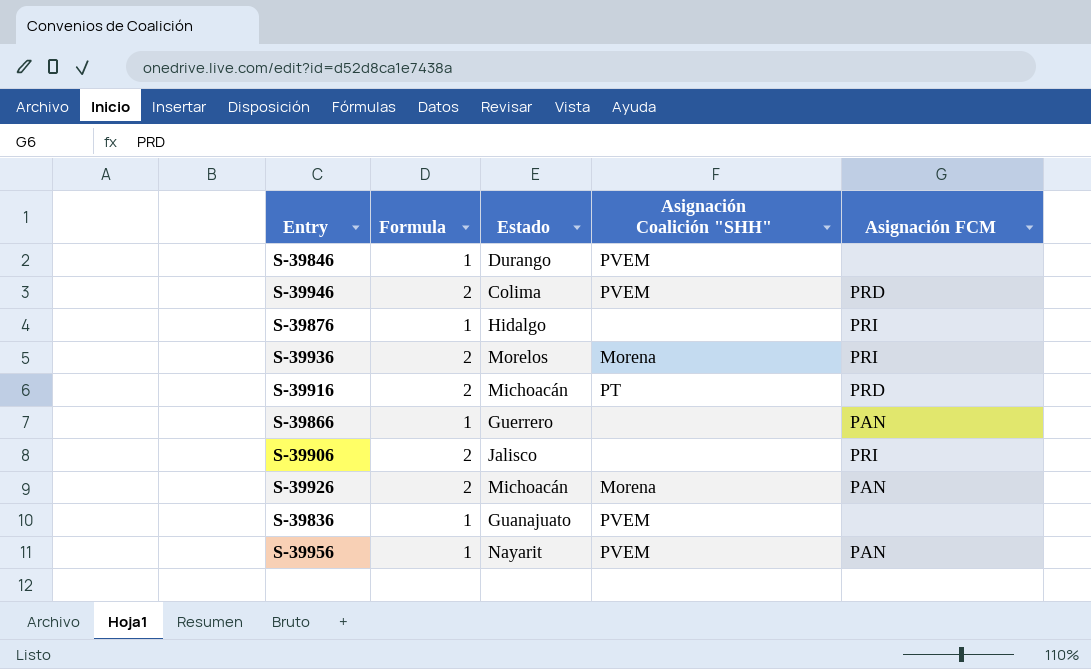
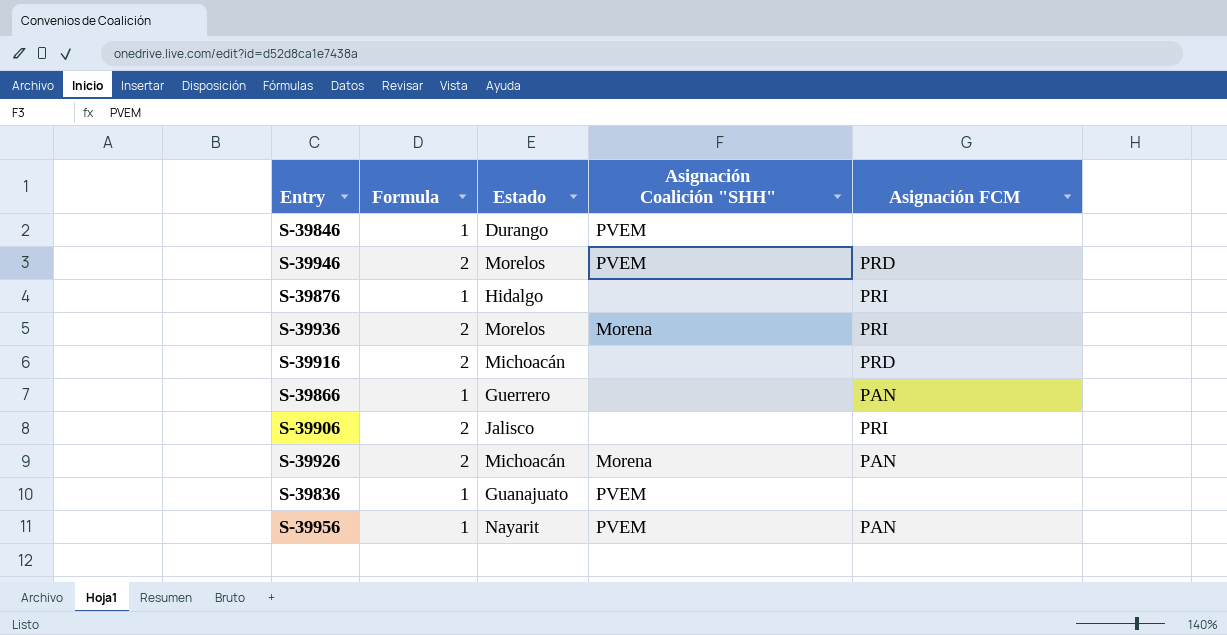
S-39946 | Estado: Colima -> Morelos
S-39916 | Asignación Coalición "SHH": PT -> none

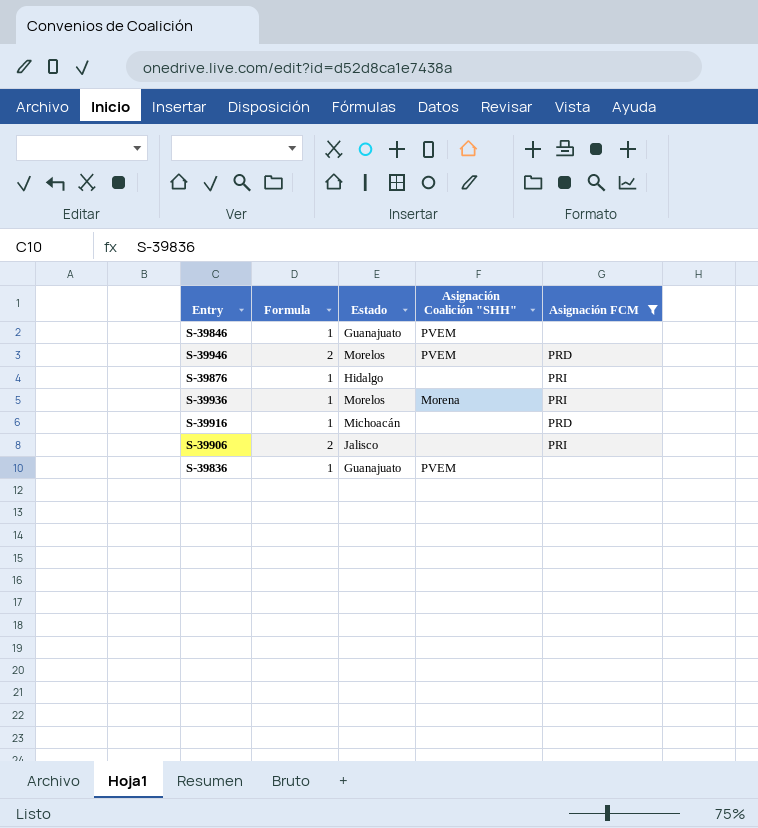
filter: none -> Asignación FCM != PAN
S-39846 | Estado: Durango -> Guanajuato
S-39936 | Formula: 2 -> 1
S-39916 | Formula: 2 -> 1

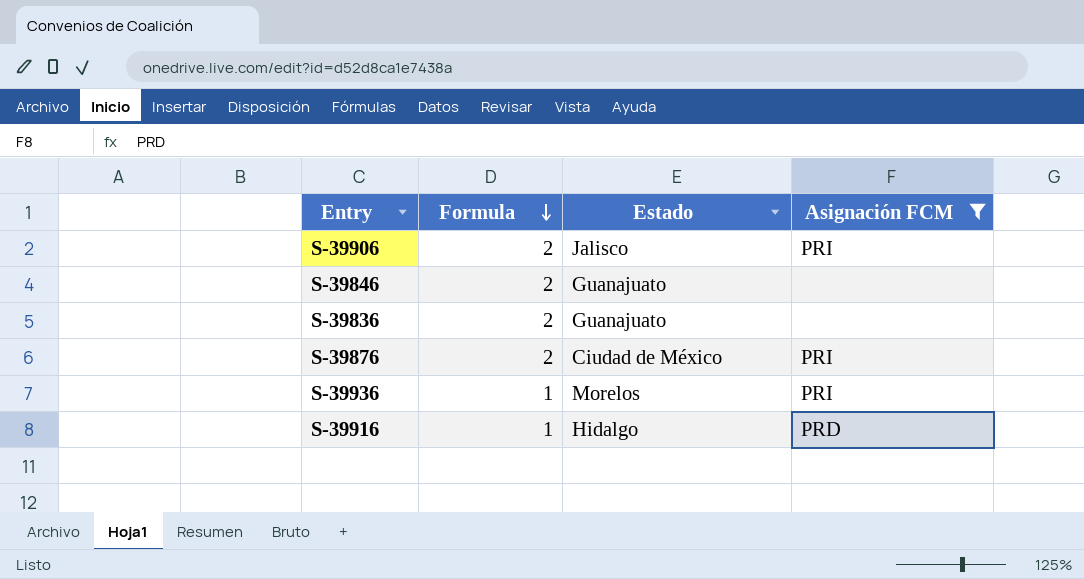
row order: none -> Formula descending
column Asignación Coalición "SHH" | position: 4 -> none
row S-39946: 2 | Morelos | PVEM | PRD -> none
S-39846 | Formula: 1 -> 2
S-39836 | Formula: 1 -> 2
S-39876 | Formula: 1 -> 2
S-39876 | Estado: Hidalgo -> Ciudad de México
S-39916 | Estado: Michoacán -> Hidalgo

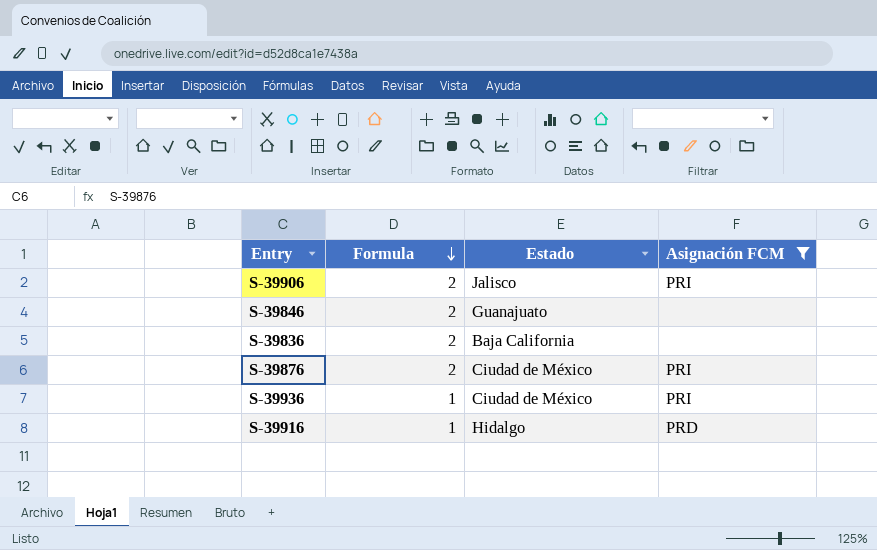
S-39836 | Estado: Guanajuato -> Baja California
S-39936 | Estado: Morelos -> Ciudad de México

